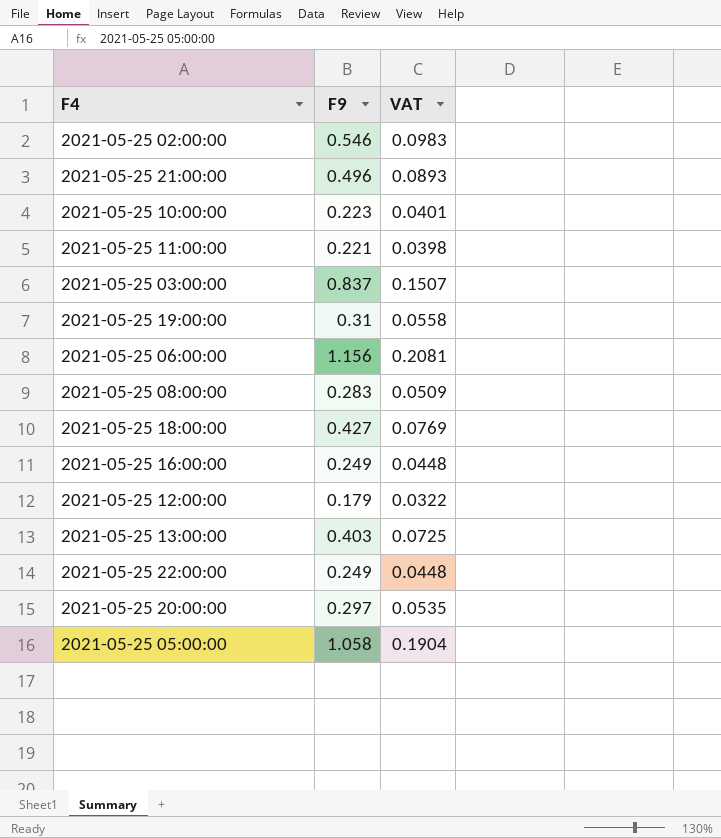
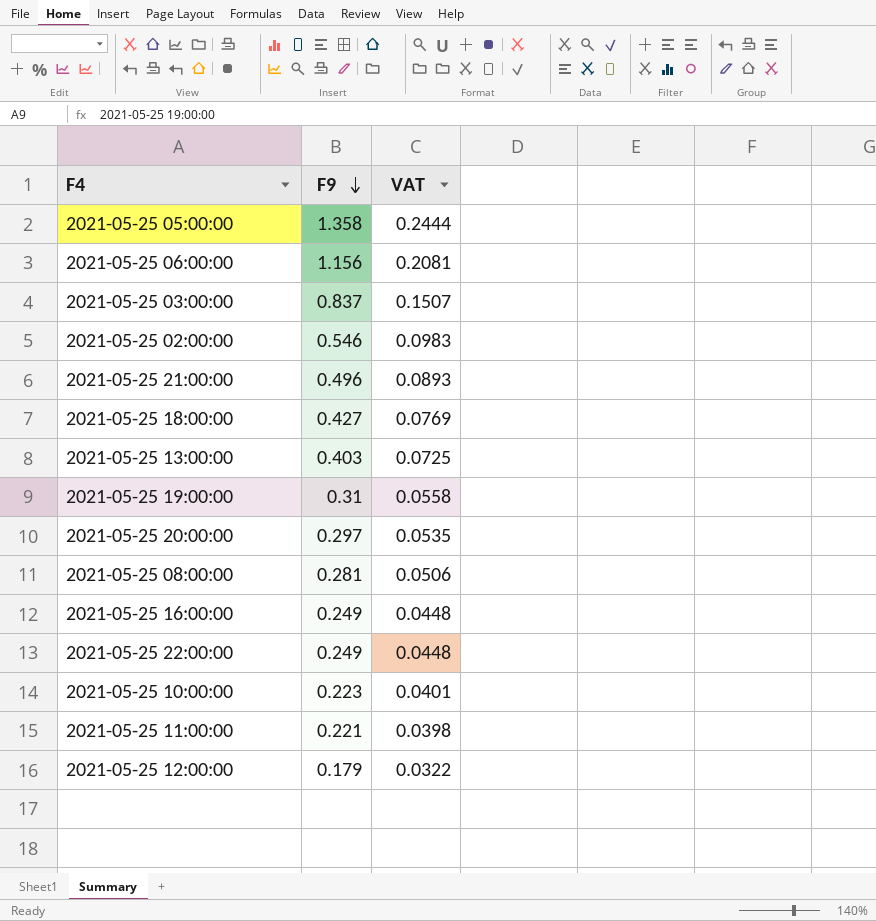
row order: none -> F9 descending
2021-05-25 05:00:00 | F9: 1.058 -> 1.358
2021-05-25 05:00:00 | VAT: 0.1904 -> 0.2444
2021-05-25 08:00:00 | F9: 0.283 -> 0.281
2021-05-25 08:00:00 | VAT: 0.0509 -> 0.0506

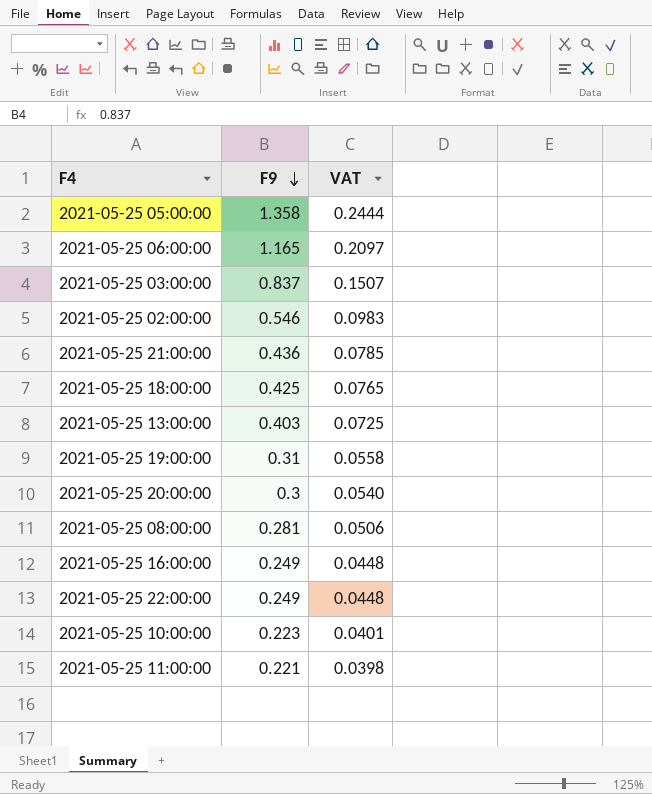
row 2021-05-25 12:00:00: 0.179 | 0.0322 -> none
2021-05-25 06:00:00 | F9: 1.156 -> 1.165
2021-05-25 06:00:00 | VAT: 0.2081 -> 0.2097
2021-05-25 21:00:00 | F9: 0.496 -> 0.436
2021-05-25 21:00:00 | VAT: 0.0893 -> 0.0785
2021-05-25 18:00:00 | F9: 0.427 -> 0.425
2021-05-25 18:00:00 | VAT: 0.0769 -> 0.0765
2021-05-25 20:00:00 | F9: 0.297 -> 0.3
2021-05-25 20:00:00 | VAT: 0.0535 -> 0.0540

